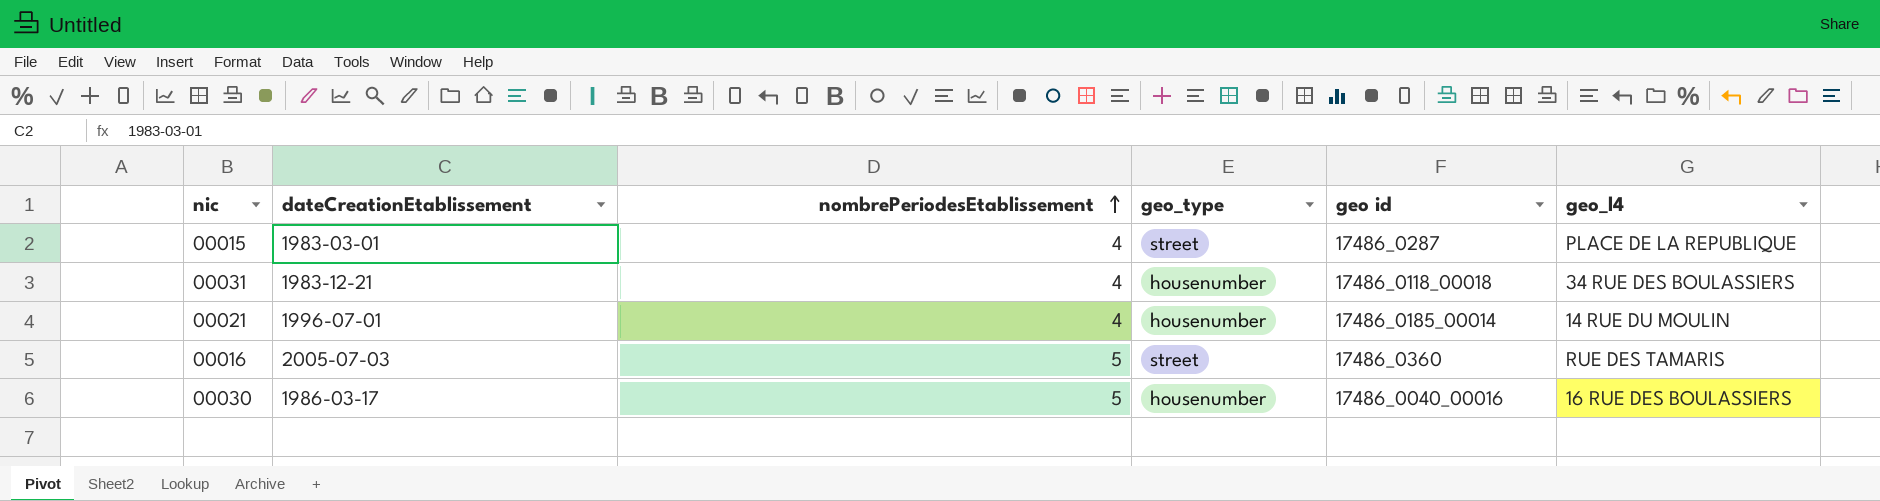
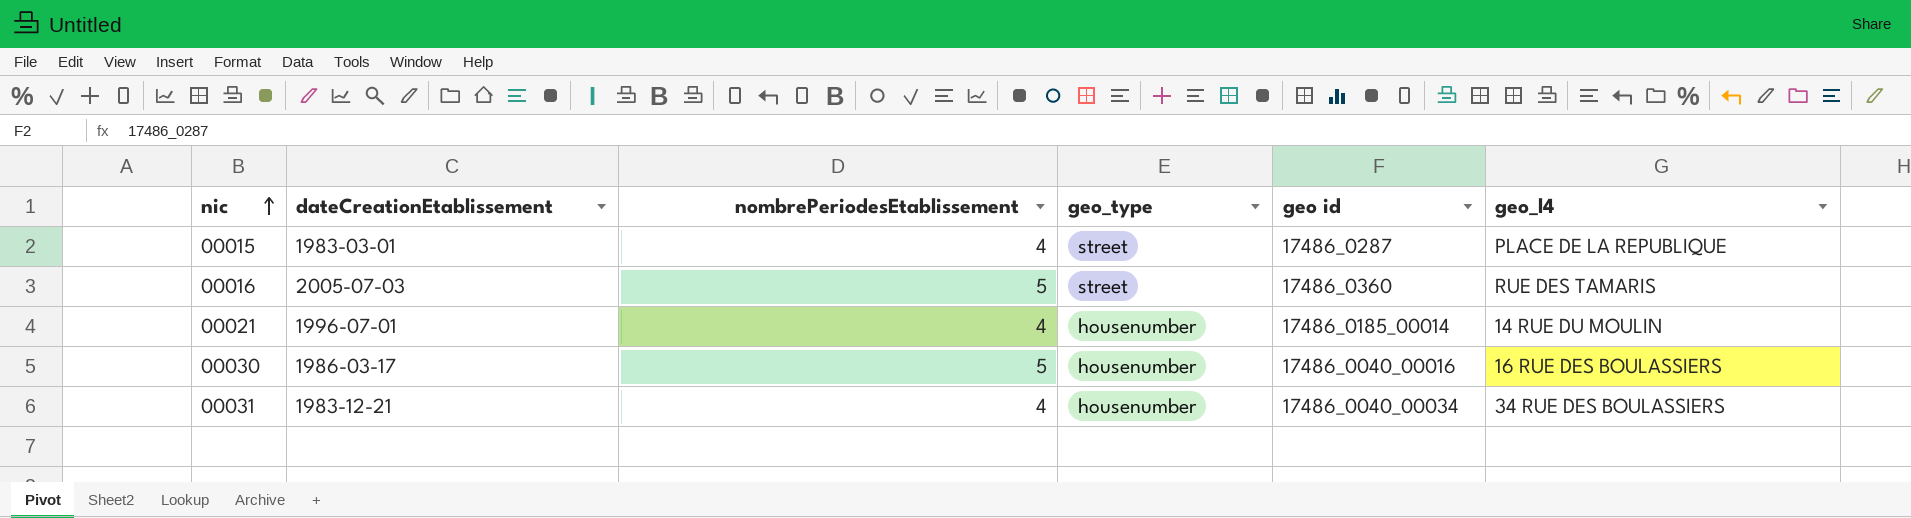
row order: nombrePeriodesEtablissement ascending -> nic ascending
00031 | geo id: 17486_0118_00018 -> 17486_0040_00034

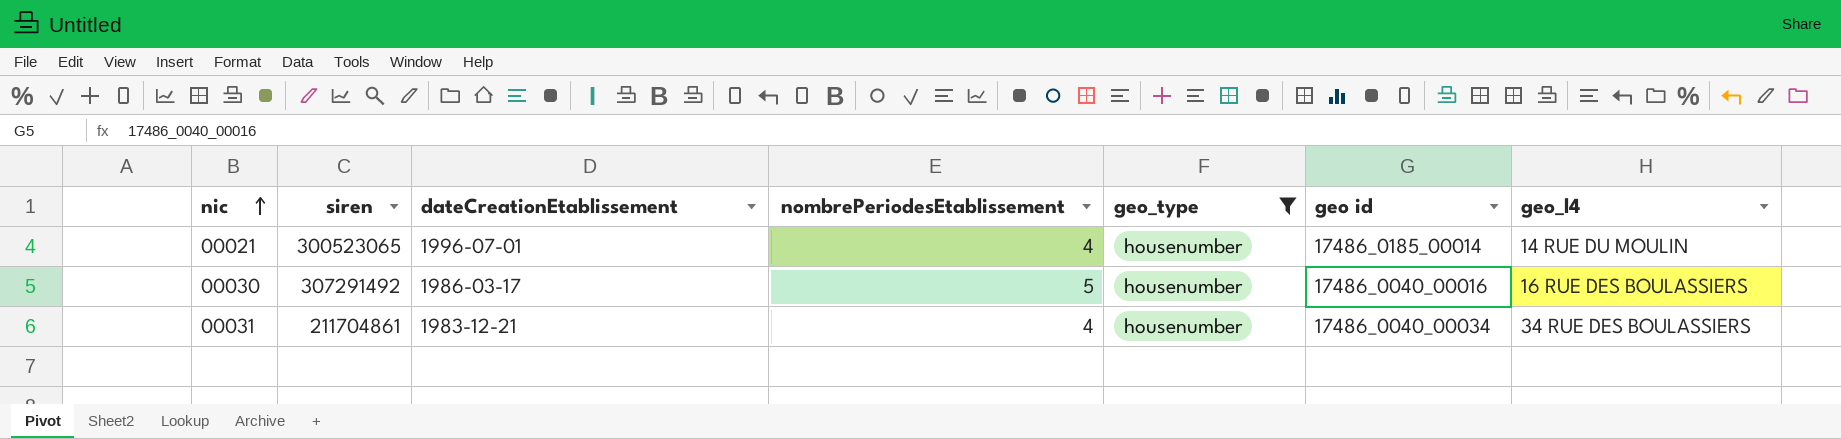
filter: none -> geo_type = housenumber
column siren | position: none -> 2

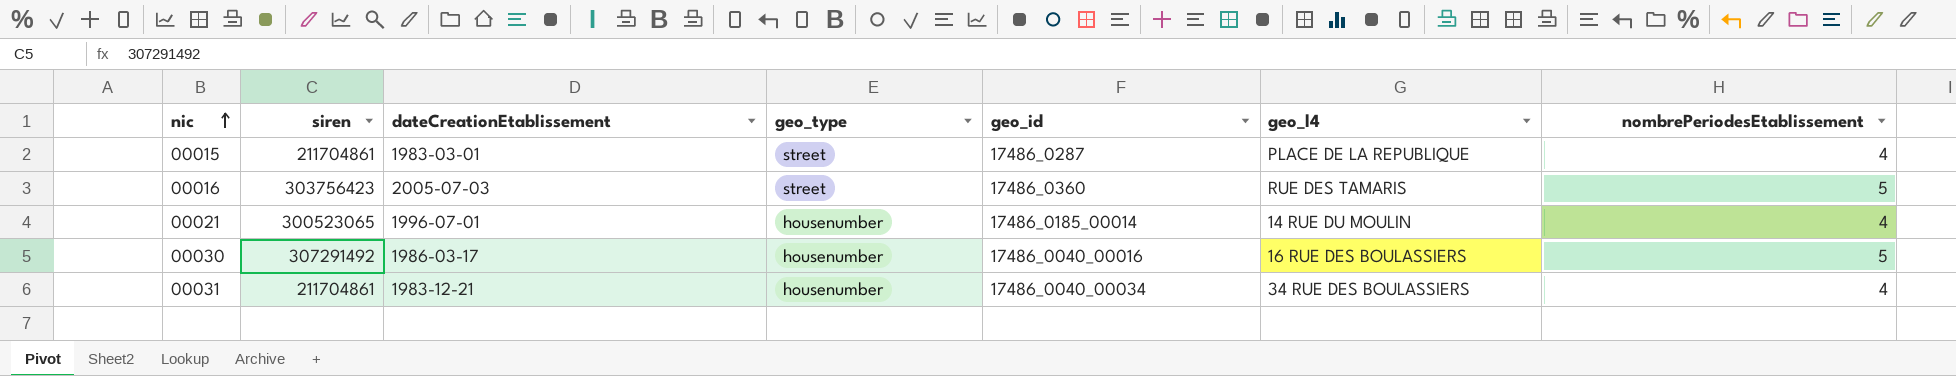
filter: geo_type = housenumber -> none
column name: geo id -> geo_id
column nombrePeriodesEtablissement | position: 4 -> 7

